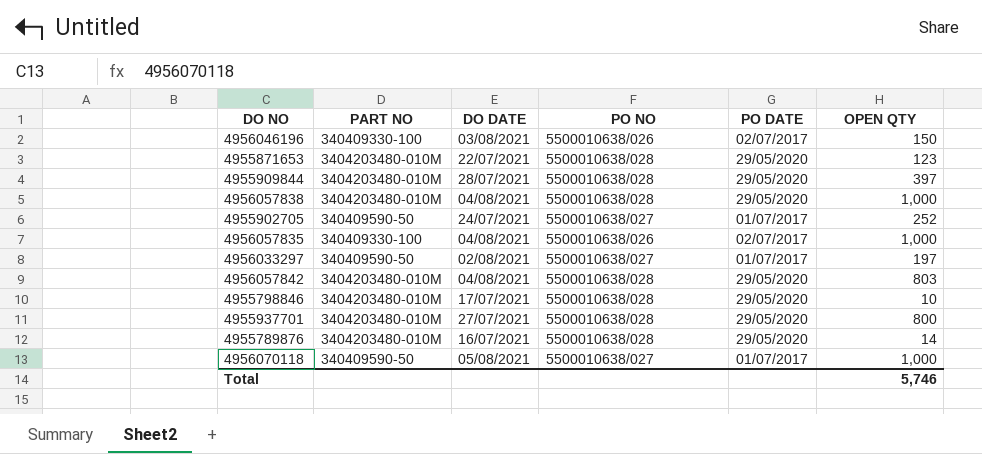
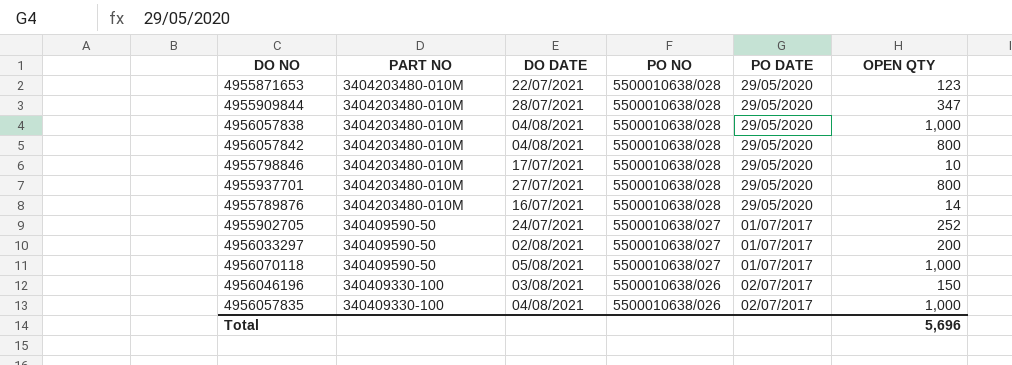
row order: none -> PART NO descending
4955909844 | OPEN QTY: 397 -> 347
4956057842 | OPEN QTY: 803 -> 800
4956033297 | OPEN QTY: 197 -> 200
Total | OPEN QTY: 5,746 -> 5,696

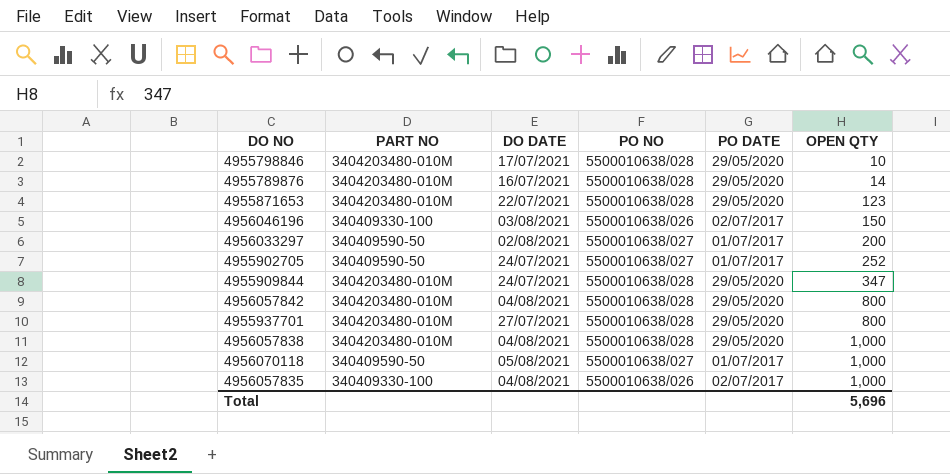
row order: PART NO descending -> OPEN QTY ascending
4955909844 | DO DATE: 28/07/2021 -> 24/07/2021

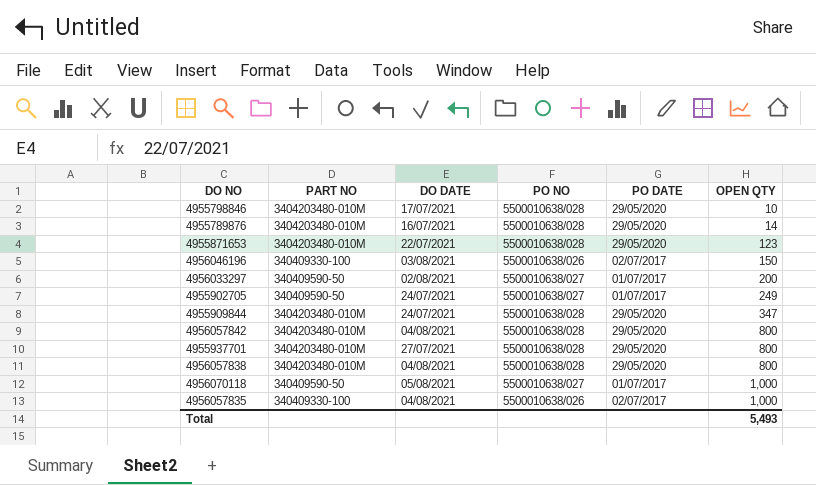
4955902705 | OPEN QTY: 252 -> 249
4956057838 | OPEN QTY: 1,000 -> 800
Total | OPEN QTY: 5,696 -> 5,493

